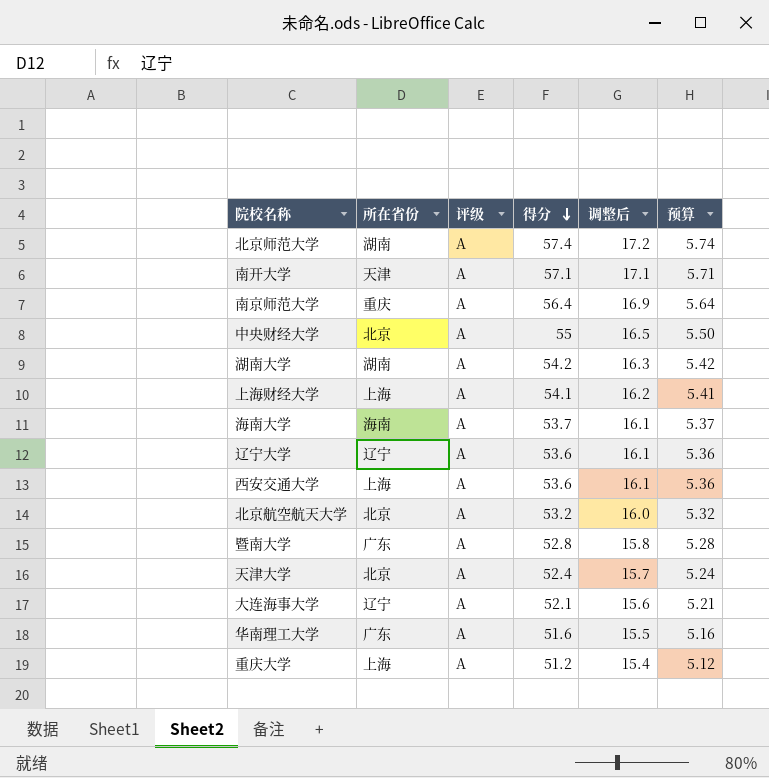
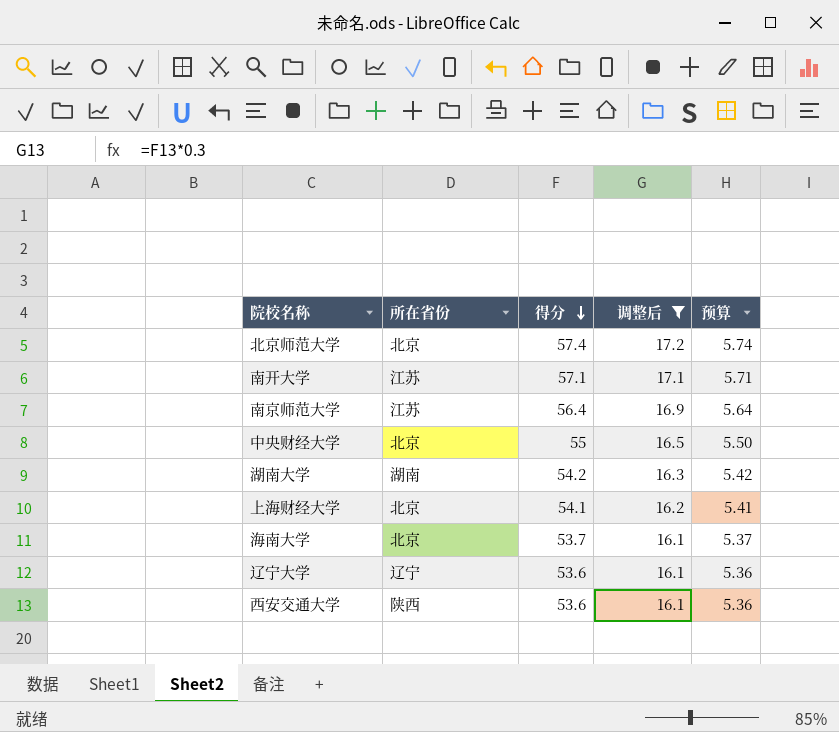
filter: none -> 调整后 >= 16.1
column 评级 | position: 3 -> none
北京师范大学 | 所在省份: 湖南 -> 北京
南开大学 | 所在省份: 天津 -> 江苏
南京师范大学 | 所在省份: 重庆 -> 江苏
上海财经大学 | 所在省份: 上海 -> 北京
海南大学 | 所在省份: 海南 -> 北京
西安交通大学 | 所在省份: 上海 -> 陕西

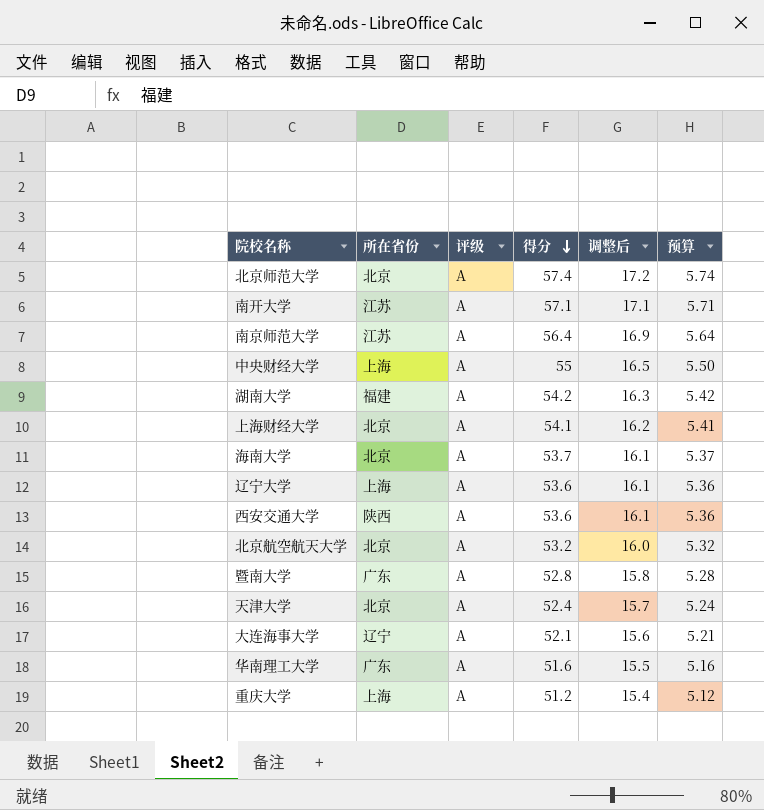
filter: 调整后 >= 16.1 -> none
column 评级 | position: none -> 3
中央财经大学 | 所在省份: 北京 -> 上海
湖南大学 | 所在省份: 湖南 -> 福建
辽宁大学 | 所在省份: 辽宁 -> 上海

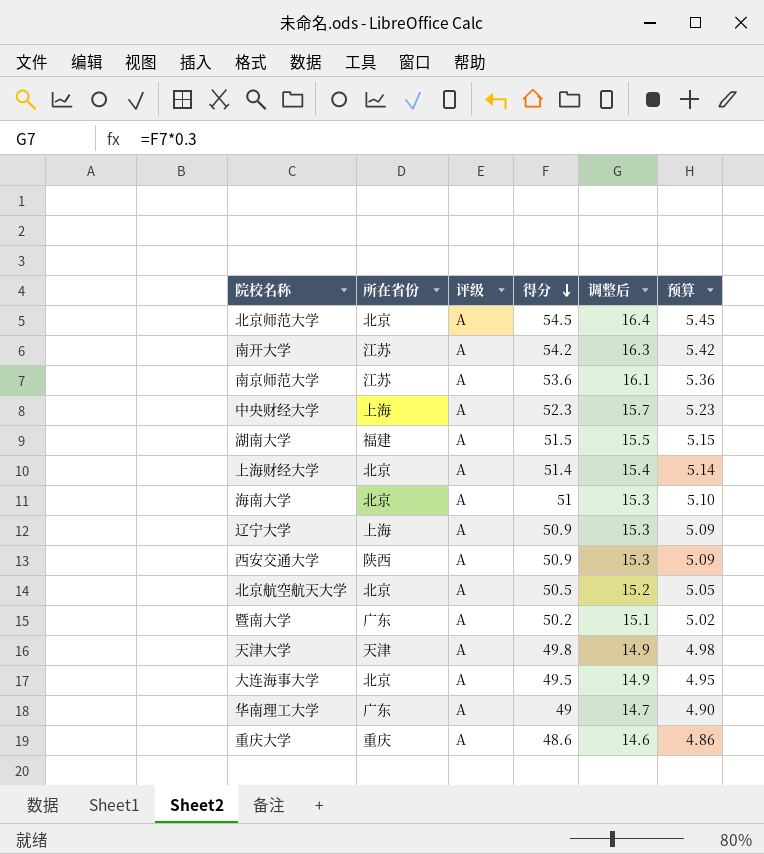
北京师范大学 | 得分: 57.4 -> 54.5
北京师范大学 | 调整后: 17.2 -> 16.4
北京师范大学 | 预算: 5.74 -> 5.45
南开大学 | 得分: 57.1 -> 54.2
南开大学 | 调整后: 17.1 -> 16.3
南开大学 | 预算: 5.71 -> 5.42
南京师范大学 | 得分: 56.4 -> 53.6
南京师范大学 | 调整后: 16.9 -> 16.1
南京师范大学 | 预算: 5.64 -> 5.36
中央财经大学 | 得分: 55 -> 52.3
中央财经大学 | 调整后: 16.5 -> 15.7
中央财经大学 | 预算: 5.50 -> 5.23
湖南大学 | 得分: 54.2 -> 51.5
湖南大学 | 调整后: 16.3 -> 15.5
湖南大学 | 预算: 5.42 -> 5.15
上海财经大学 | 得分: 54.1 -> 51.4
上海财经大学 | 调整后: 16.2 -> 15.4
上海财经大学 | 预算: 5.41 -> 5.14
海南大学 | 得分: 53.7 -> 51
海南大学 | 调整后: 16.1 -> 15.3
海南大学 | 预算: 5.37 -> 5.10
辽宁大学 | 得分: 53.6 -> 50.9
辽宁大学 | 调整后: 16.1 -> 15.3
辽宁大学 | 预算: 5.36 -> 5.09
西安交通大学 | 得分: 53.6 -> 50.9
西安交通大学 | 调整后: 16.1 -> 15.3
西安交通大学 | 预算: 5.36 -> 5.09
北京航空航天大学 | 得分: 53.2 -> 50.5
北京航空航天大学 | 调整后: 16.0 -> 15.2
北京航空航天大学 | 预算: 5.32 -> 5.05
暨南大学 | 得分: 52.8 -> 50.2
暨南大学 | 调整后: 15.8 -> 15.1
暨南大学 | 预算: 5.28 -> 5.02
天津大学 | 所在省份: 北京 -> 天津
天津大学 | 得分: 52.4 -> 49.8
天津大学 | 调整后: 15.7 -> 14.9
天津大学 | 预算: 5.24 -> 4.98
大连海事大学 | 所在省份: 辽宁 -> 北京
大连海事大学 | 得分: 52.1 -> 49.5
大连海事大学 | 调整后: 15.6 -> 14.9
大连海事大学 | 预算: 5.21 -> 4.95
华南理工大学 | 得分: 51.6 -> 49
华南理工大学 | 调整后: 15.5 -> 14.7
华南理工大学 | 预算: 5.16 -> 4.90
重庆大学 | 所在省份: 上海 -> 重庆
重庆大学 | 得分: 51.2 -> 48.6
重庆大学 | 调整后: 15.4 -> 14.6
重庆大学 | 预算: 5.12 -> 4.86

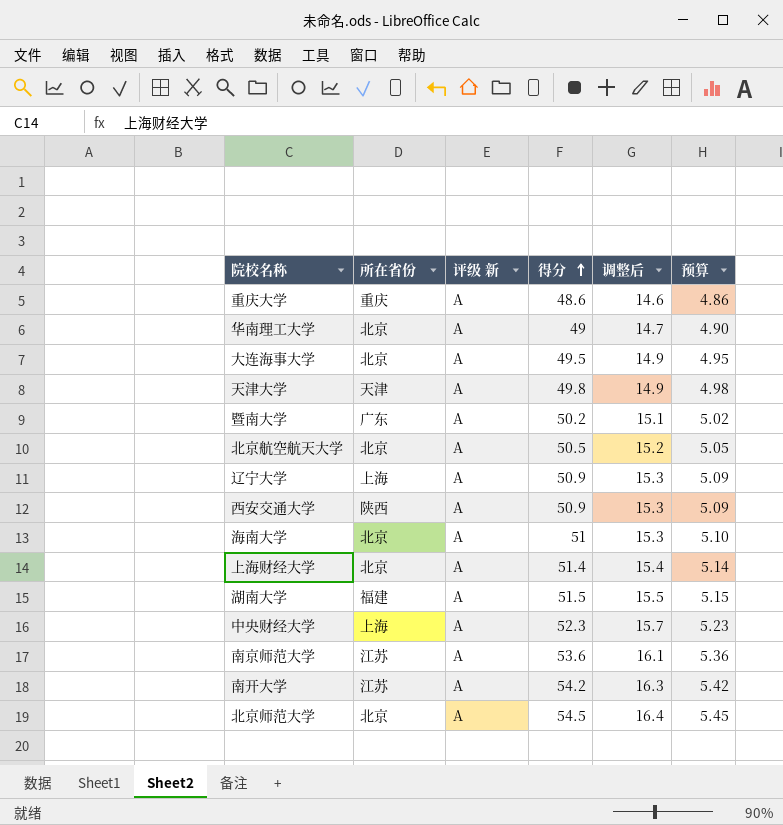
row order: 得分 descending -> 得分 ascending
column name: 评级 -> 评级 新
华南理工大学 | 所在省份: 广东 -> 北京

